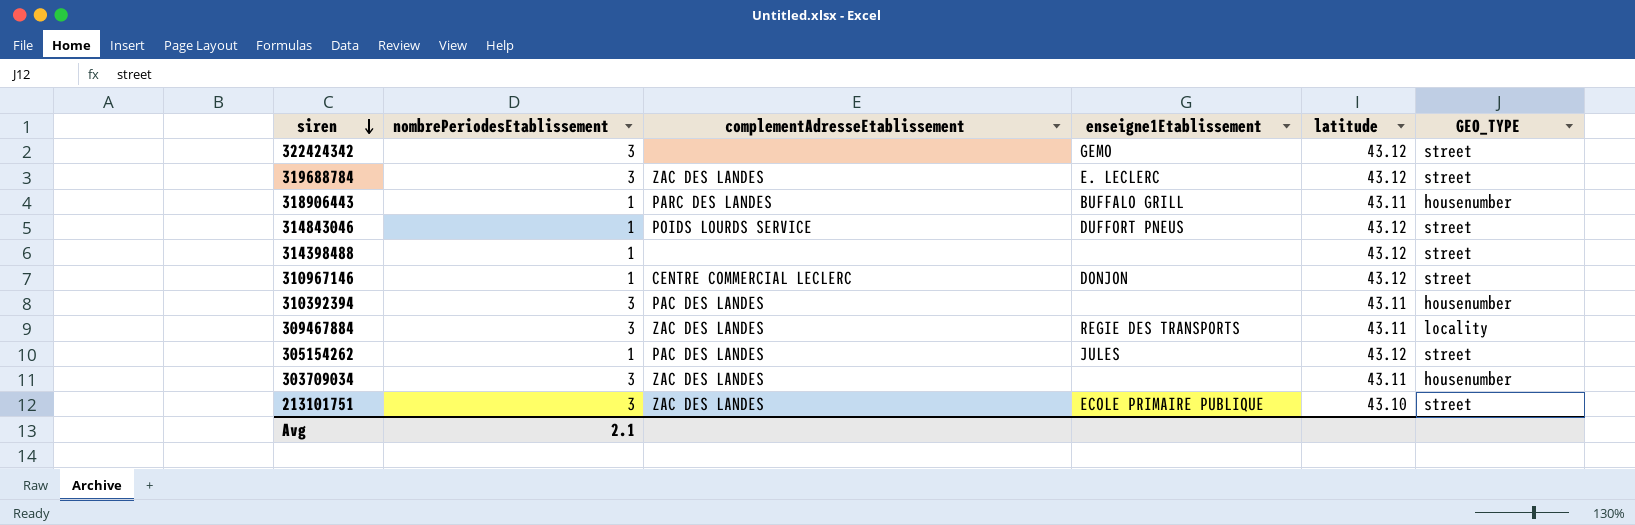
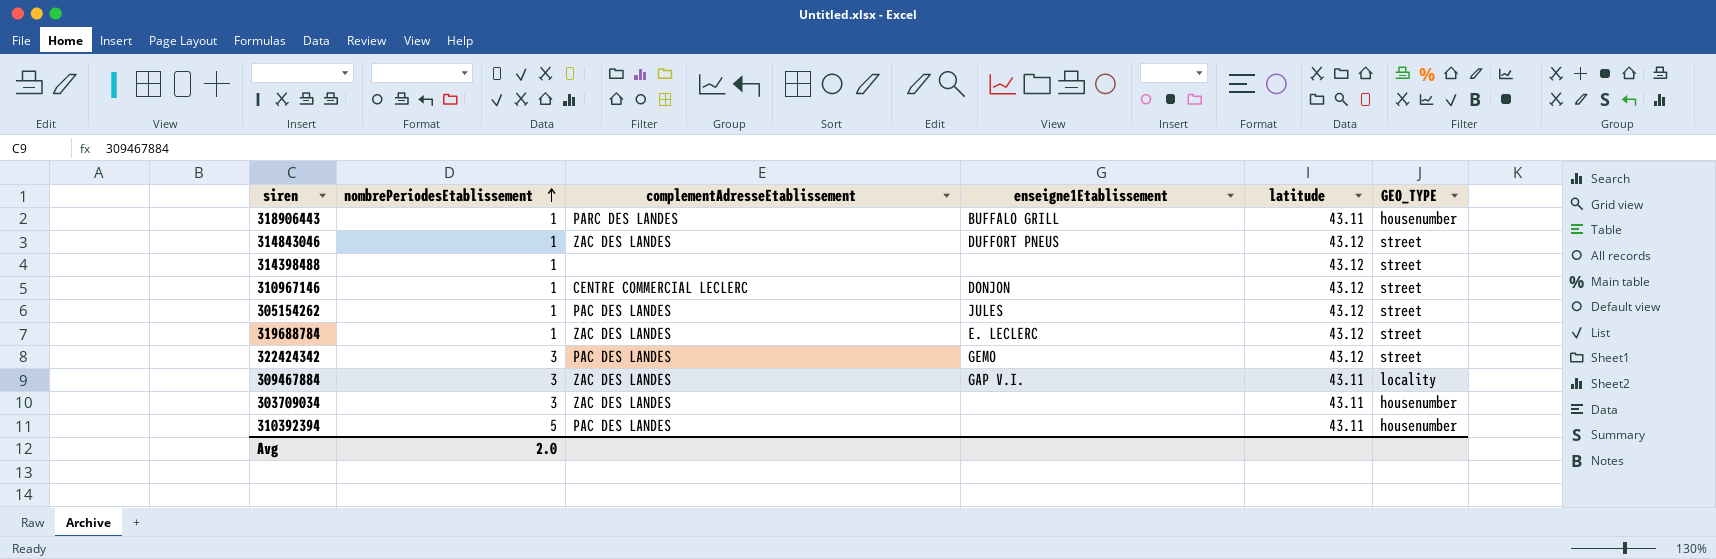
row order: siren descending -> nombrePeriodesEtablissement ascending
row 213101751: 3 | ZAC DES LANDES | ECOLE PRIMAIRE PUBLIQUE | 43.10 | street -> none
314843046 | complementAdresseEtablissement: POIDS LOURDS SERVICE -> ZAC DES LANDES
319688784 | nombrePeriodesEtablissement: 3 -> 1
322424342 | complementAdresseEtablissement: none -> PAC DES LANDES
309467884 | enseigne1Etablissement: REGIE DES TRANSPORTS -> GAP V.I.
310392394 | nombrePeriodesEtablissement: 3 -> 5
Avg | nombrePeriodesEtablissement: 2.1 -> 2.0

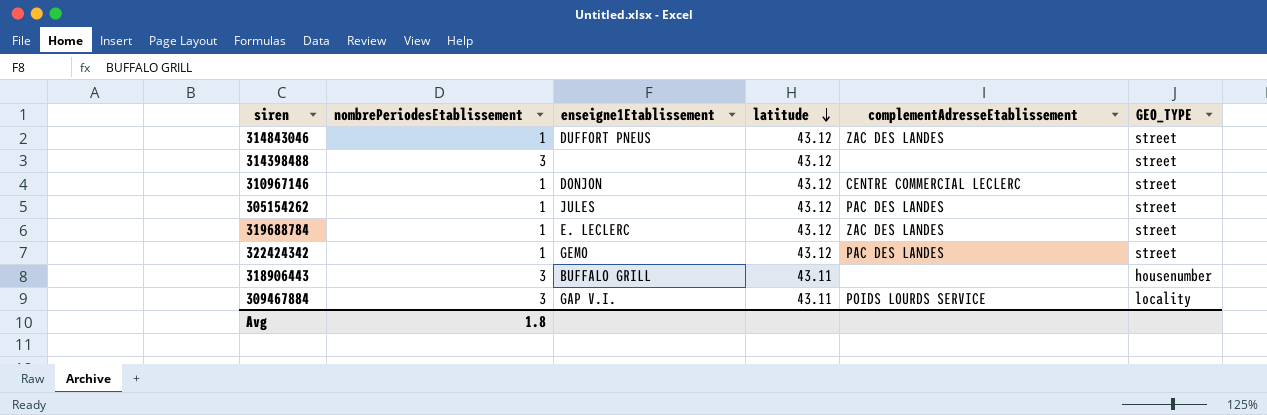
row order: nombrePeriodesEtablissement ascending -> latitude descending
column complementAdresseEtablissement | position: 3 -> 5
row 303709034: 3 | ZAC DES LANDES | none | 43.11 | housenumber -> none
row 310392394: 5 | PAC DES LANDES | none | 43.11 | housenumber -> none
314398488 | nombrePeriodesEtablissement: 1 -> 3
322424342 | nombrePeriodesEtablissement: 3 -> 1
318906443 | nombrePeriodesEtablissement: 1 -> 3
318906443 | complementAdresseEtablissement: PARC DES LANDES -> none
309467884 | complementAdresseEtablissement: ZAC DES LANDES -> POIDS LOURDS SERVICE
Avg | nombrePeriodesEtablissement: 2.0 -> 1.8

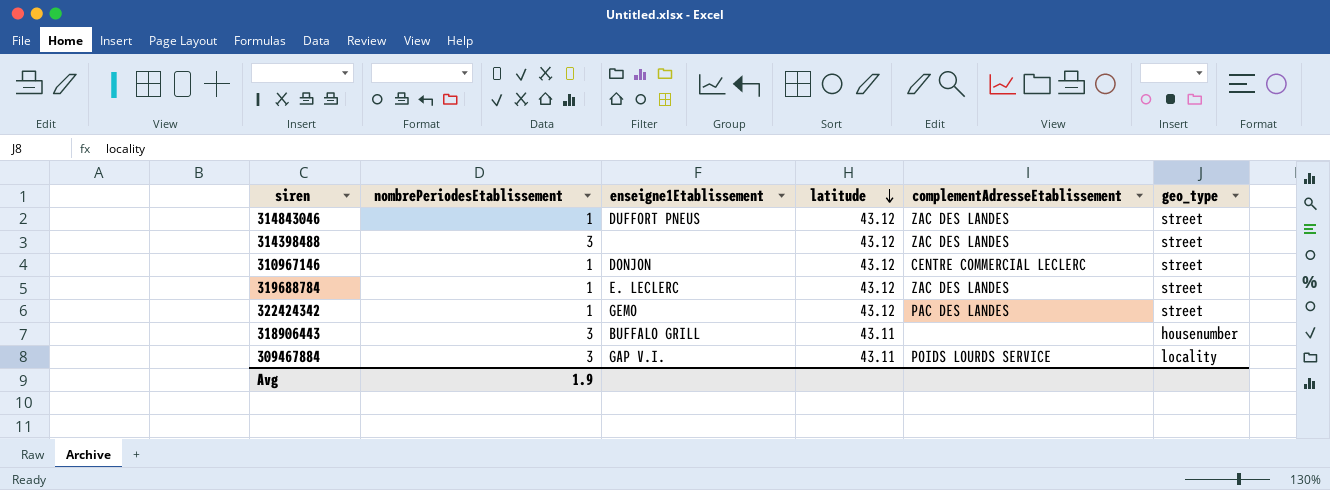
column name: GEO_TYPE -> geo_type
row 305154262: 1 | JULES | 43.12 | PAC DES LANDES | street -> none
314398488 | complementAdresseEtablissement: none -> ZAC DES LANDES
Avg | nombrePeriodesEtablissement: 1.8 -> 1.9

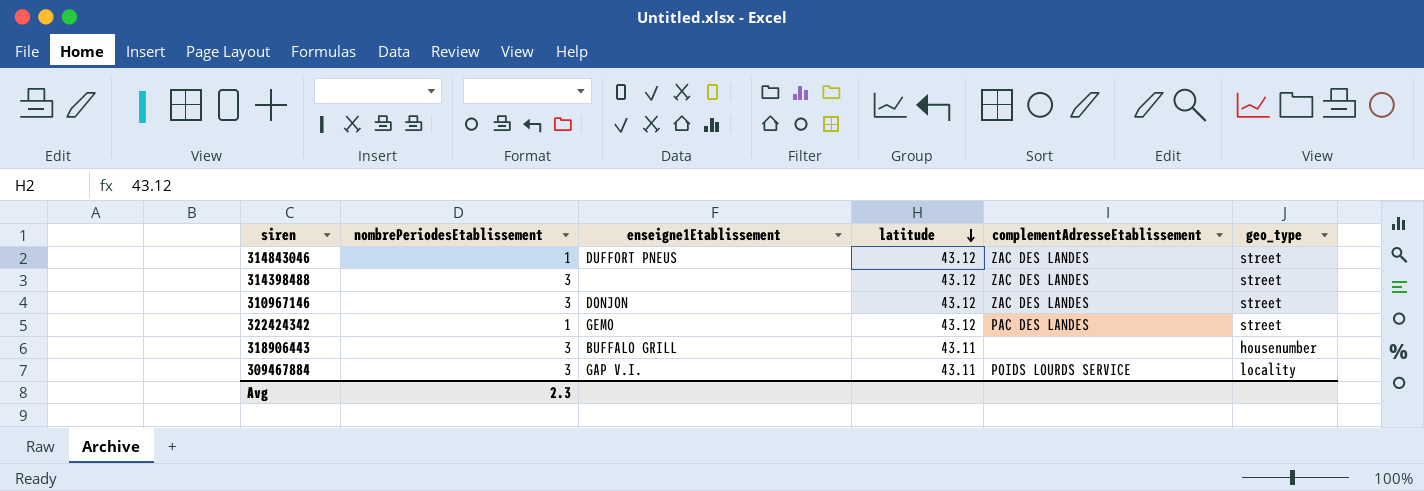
row 319688784: 1 | E. LECLERC | 43.12 | ZAC DES LANDES | street -> none
310967146 | nombrePeriodesEtablissement: 1 -> 3
310967146 | complementAdresseEtablissement: CENTRE COMMERCIAL LECLERC -> ZAC DES LANDES
Avg | nombrePeriodesEtablissement: 1.9 -> 2.3

